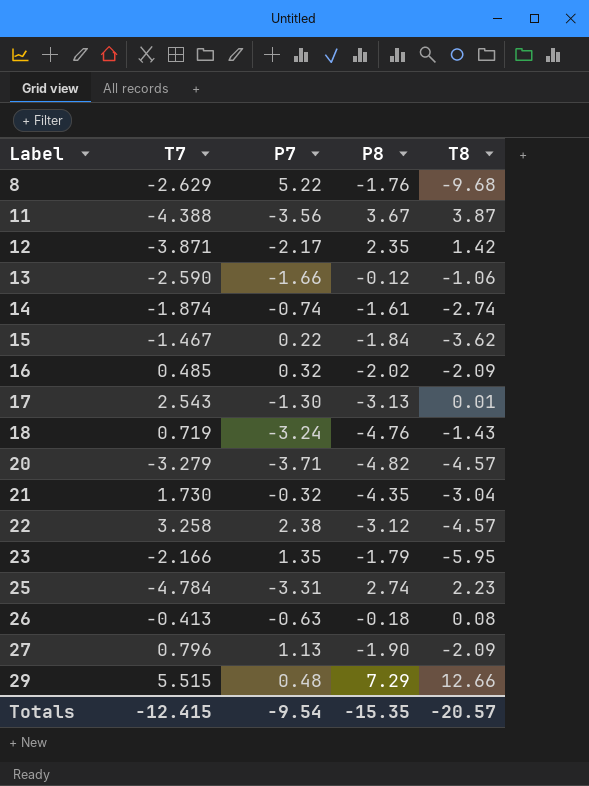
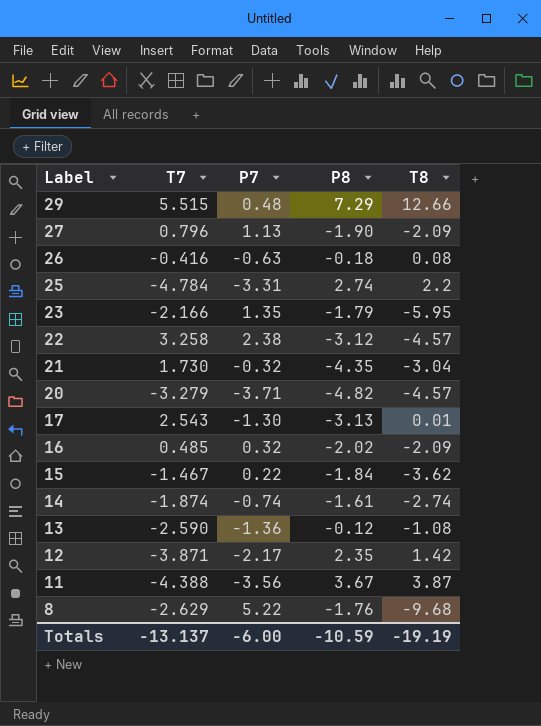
row order: Label ascending -> Label descending
row 18: 0.719 | -3.24 | -4.76 | -1.43 -> none
26 | T7: -0.413 -> -0.416
25 | T8: 2.23 -> 2.2
13 | P7: -1.66 -> -1.36
13 | T8: -1.06 -> -1.08
Totals | T7: -12.415 -> -13.137
Totals | P7: -9.54 -> -6.00
Totals | P8: -15.35 -> -10.59
Totals | T8: -20.57 -> -19.19

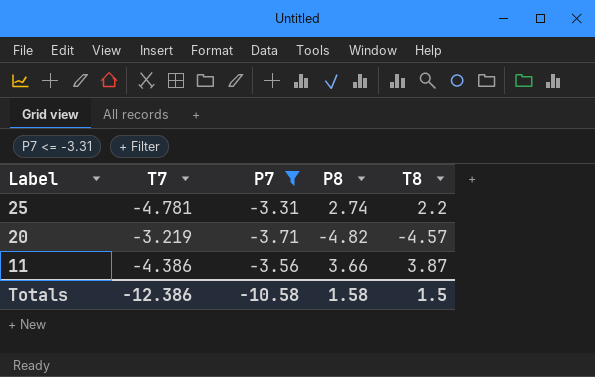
filter: none -> P7 <= -3.31
25 | T7: -4.784 -> -4.781
20 | T7: -3.279 -> -3.219
11 | T7: -4.388 -> -4.386
11 | P8: 3.67 -> 3.66
Totals | T7: -13.137 -> -12.386
Totals | P7: -6.00 -> -10.58
Totals | P8: -10.59 -> 1.58
Totals | T8: -19.19 -> 1.5

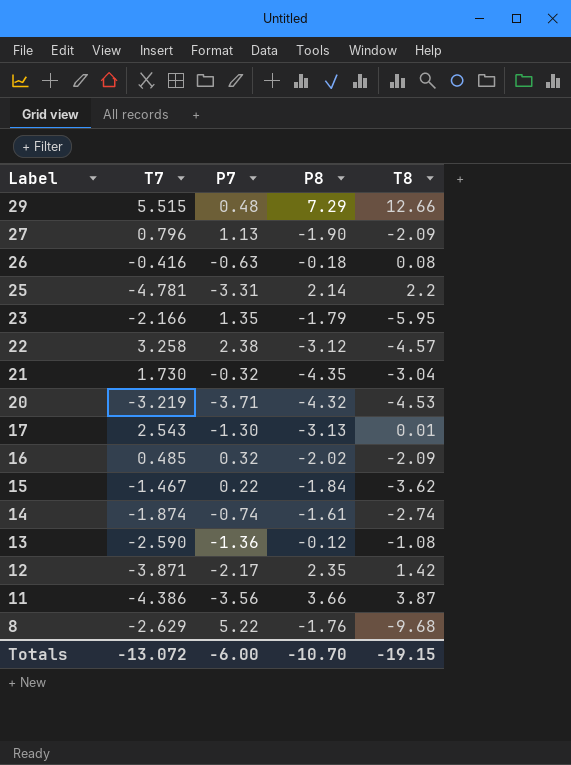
filter: P7 <= -3.31 -> none
25 | P8: 2.74 -> 2.14
20 | P8: -4.82 -> -4.32
20 | T8: -4.57 -> -4.53
Totals | T7: -12.386 -> -13.072
Totals | P7: -10.58 -> -6.00
Totals | P8: 1.58 -> -10.70
Totals | T8: 1.5 -> -19.15

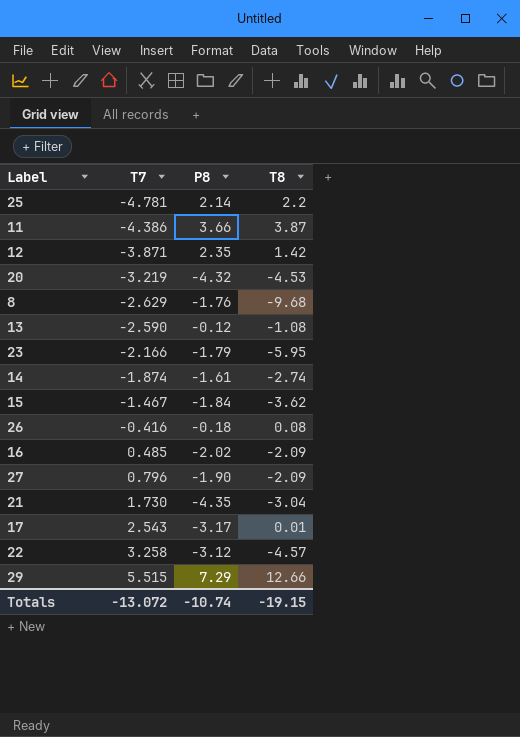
row order: Label descending -> T7 ascending
column P7 | position: 3 -> none
17 | P8: -3.13 -> -3.17
Totals | P8: -10.70 -> -10.74

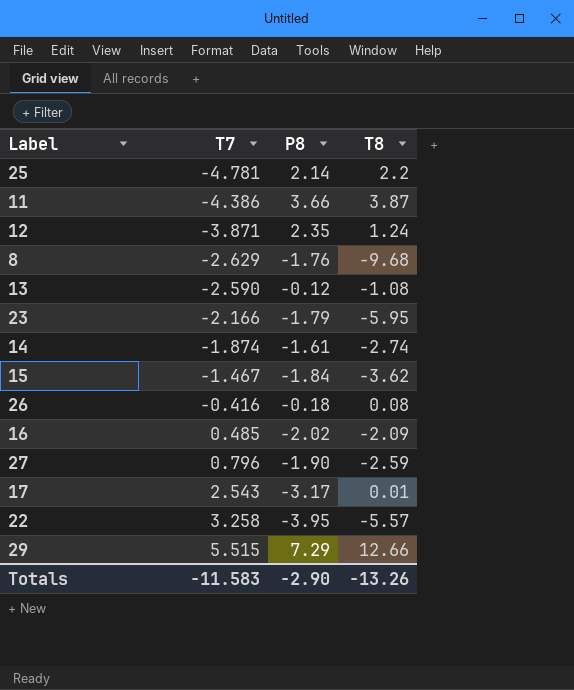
row 20: -3.219 | -4.32 | -4.53 -> none
row 21: 1.730 | -4.35 | -3.04 -> none
12 | T8: 1.42 -> 1.24
27 | T8: -2.09 -> -2.59
22 | P8: -3.12 -> -3.95
22 | T8: -4.57 -> -5.57
Totals | T7: -13.072 -> -11.583
Totals | P8: -10.74 -> -2.90
Totals | T8: -19.15 -> -13.26

